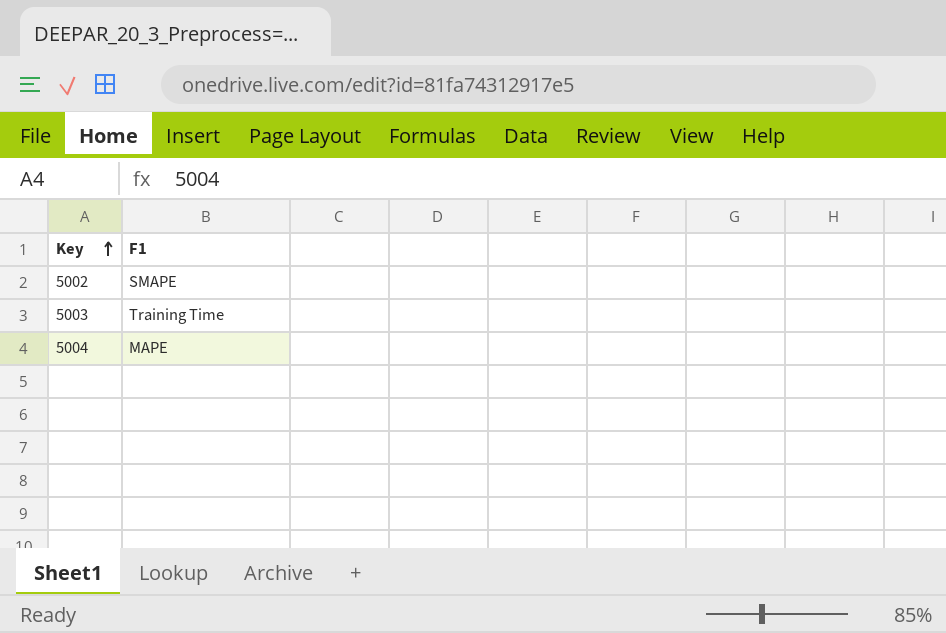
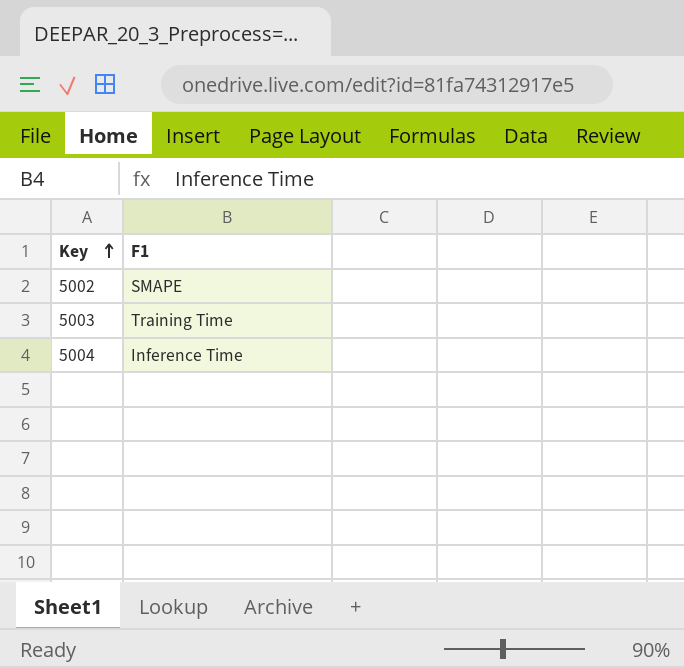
5004 | F1: MAPE -> Inference Time

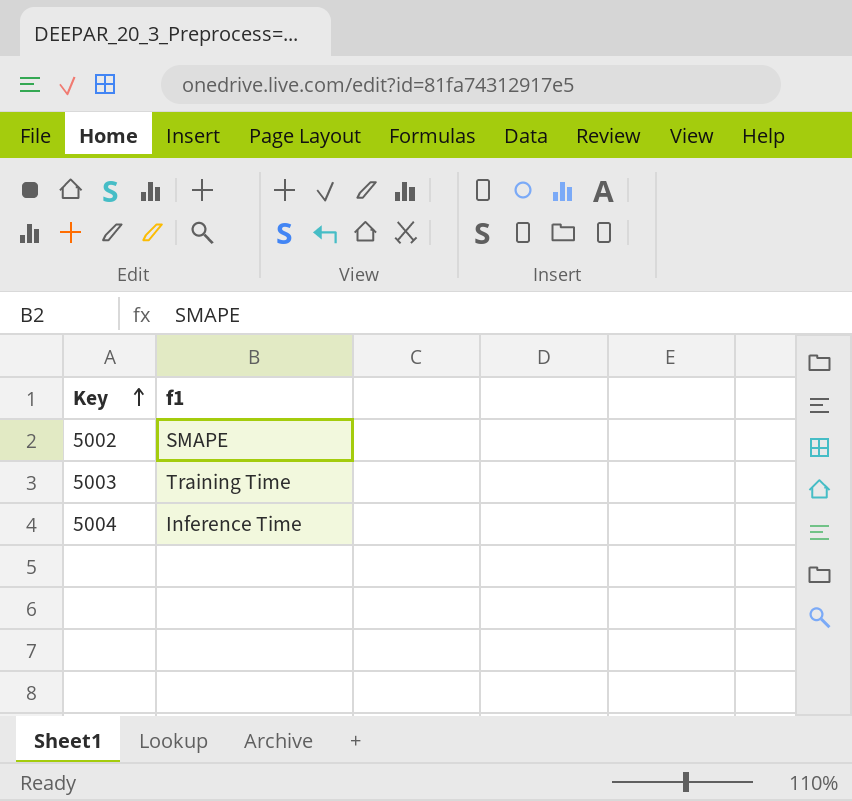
column name: F1 -> f1

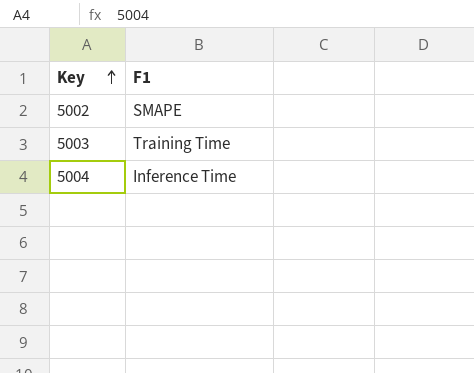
column name: f1 -> F1

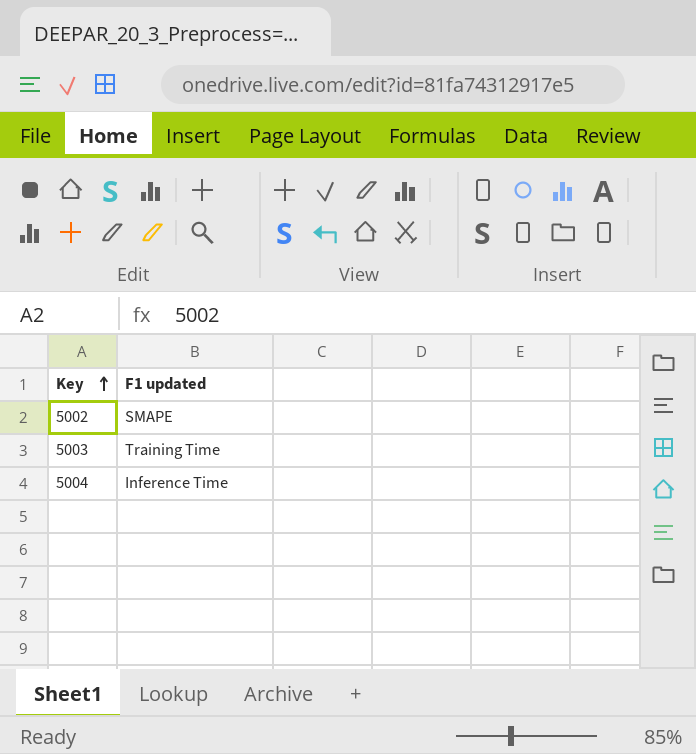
column name: F1 -> F1 updated

